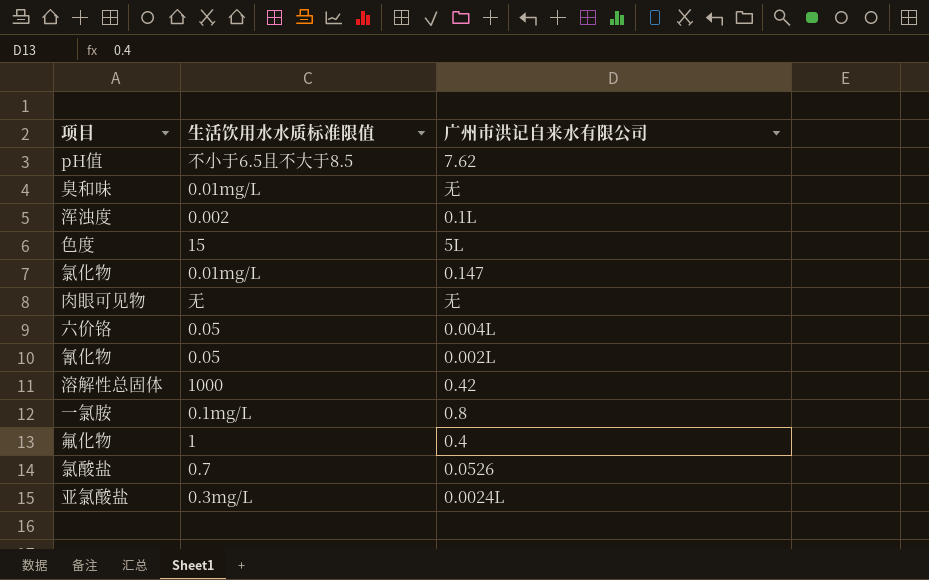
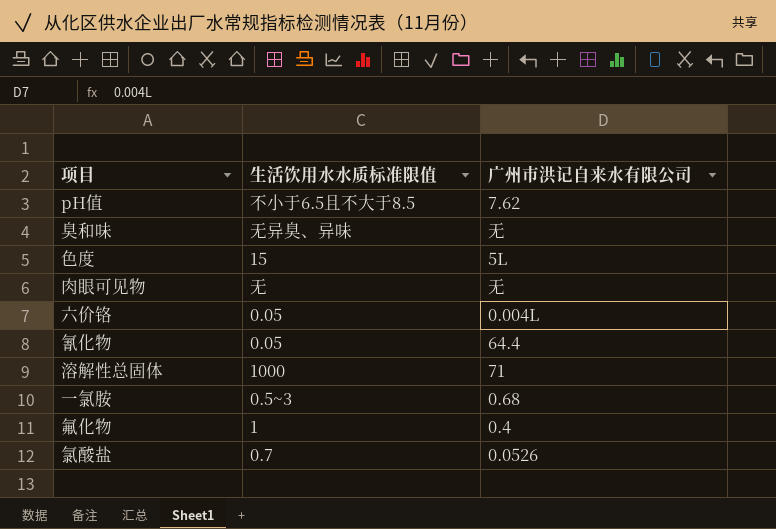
row 浑浊度: 0.002 | 0.1L -> none
row 氯化物: 0.01mg/L | 0.147 -> none
row 亚氯酸盐: 0.3mg/L | 0.0024L -> none
臭和味 | 生活饮用水水质标准限值: 0.01mg/L -> 无异臭、异味
氰化物 | 广州市洪记自来水有限公司: 0.002L -> 64.4
溶解性总固体 | 广州市洪记自来水有限公司: 0.42 -> 71
一氯胺 | 生活饮用水水质标准限值: 0.1mg/L -> 0.5~3
一氯胺 | 广州市洪记自来水有限公司: 0.8 -> 0.68

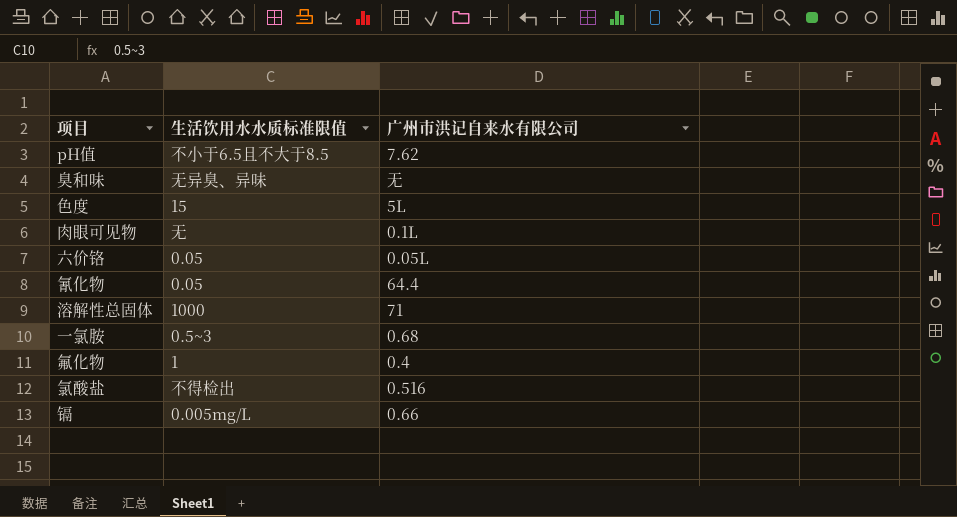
肉眼可见物 | 广州市洪记自来水有限公司: 无 -> 0.1L
六价铬 | 广州市洪记自来水有限公司: 0.004L -> 0.05L
氯酸盐 | 生活饮用水水质标准限值: 0.7 -> 不得检出
氯酸盐 | 广州市洪记自来水有限公司: 0.0526 -> 0.516
row 镉: none -> 0.005mg/L | 0.66

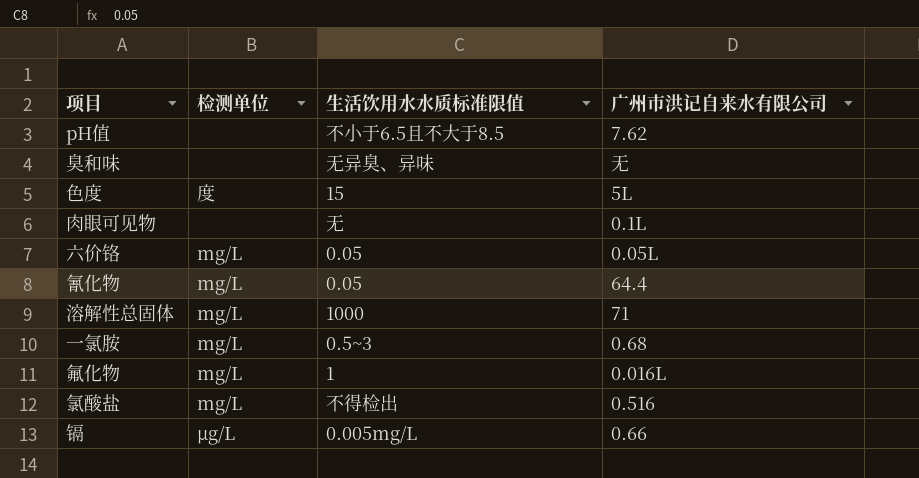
column 检测单位 | position: none -> 2
氟化物 | 广州市洪记自来水有限公司: 0.4 -> 0.016L

